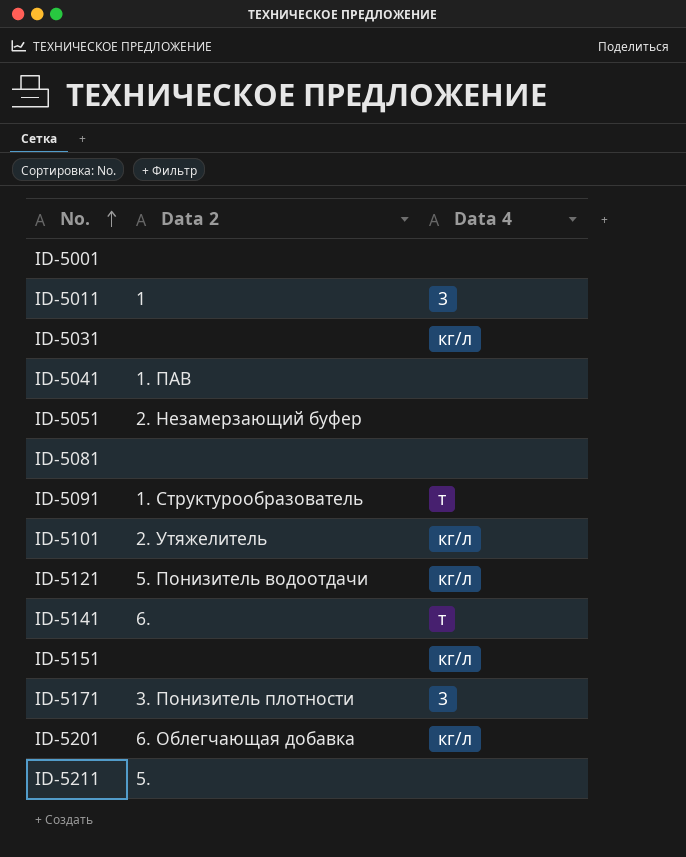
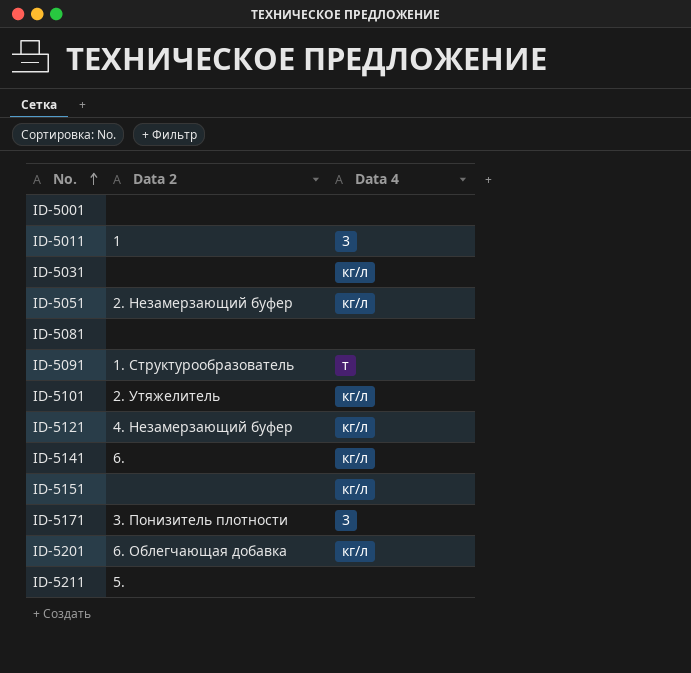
row ID-5041: 1. ПАВ | none -> none
ID-5051 | Data 4: none -> кг/л
ID-5121 | Data 2: 5. Понизитель водоотдачи -> 4. Незамерзающий буфер
ID-5141 | Data 4: т -> кг/л

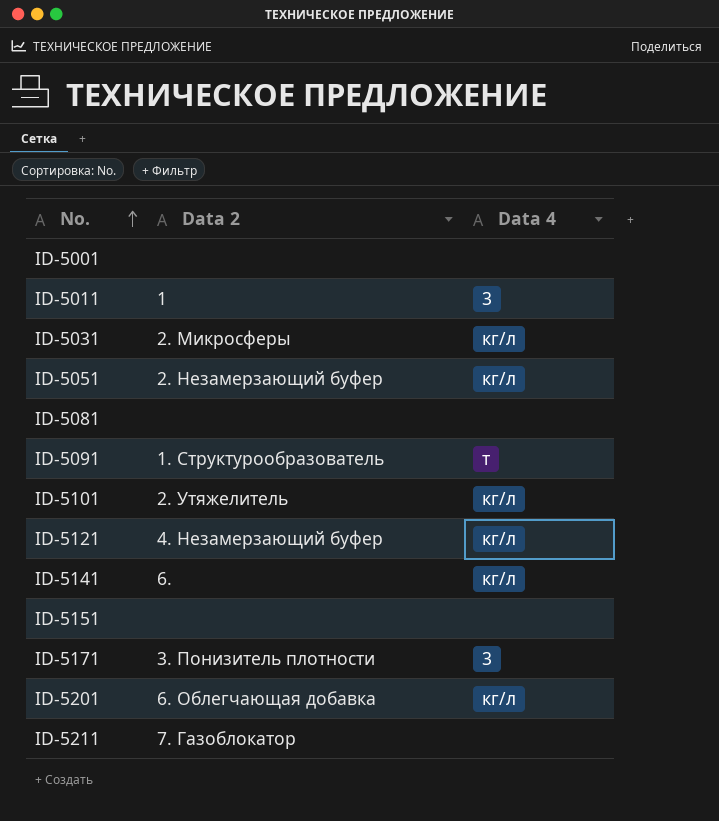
ID-5031 | Data 2: none -> 2. Микросферы
ID-5151 | Data 4: кг/л -> none
ID-5211 | Data 2: 5. -> 7. Газоблокатор

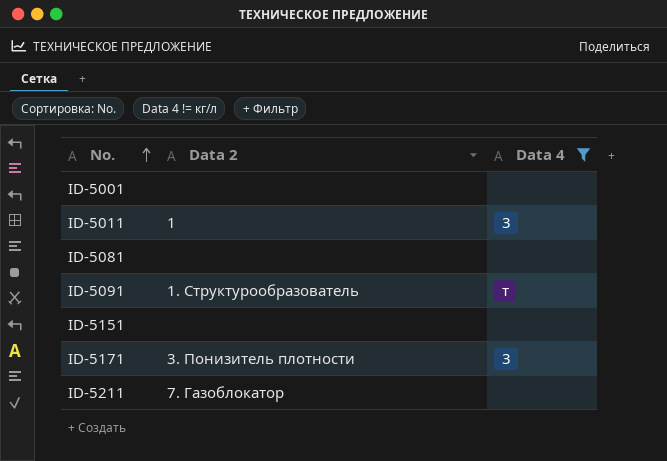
filter: none -> Data 4 != кг/л

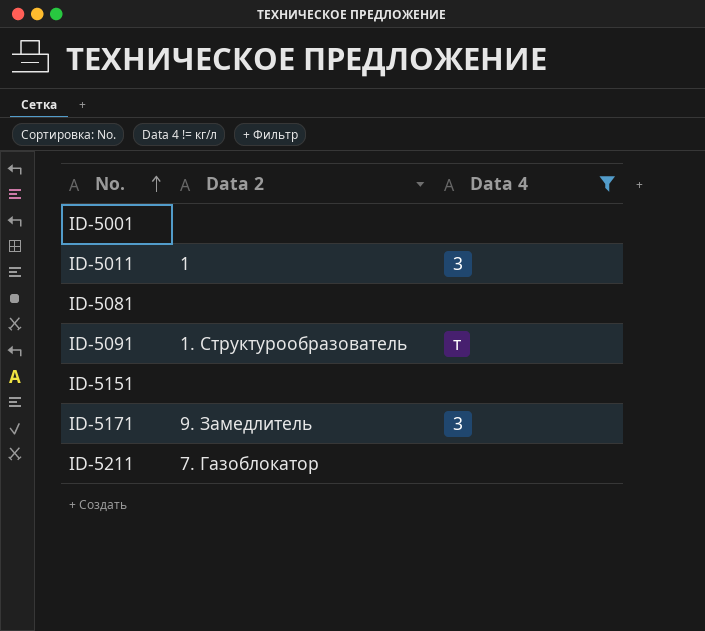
ID-5171 | Data 2: 3. Понизитель плотности -> 9. Замедлитель

